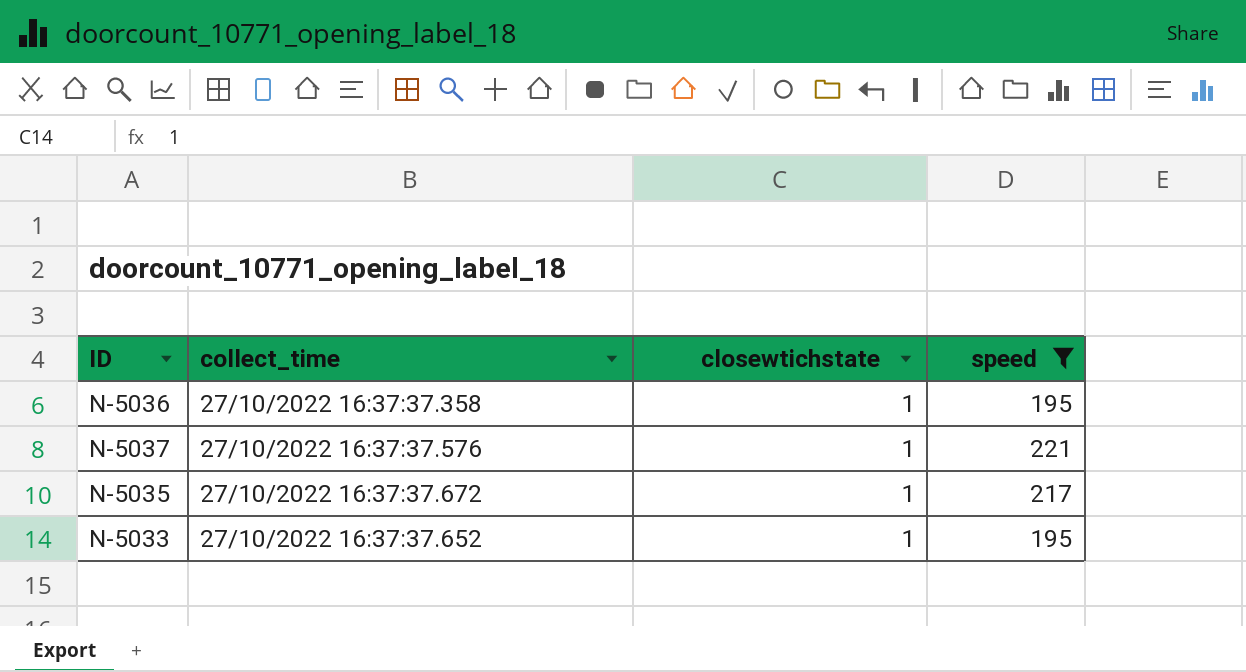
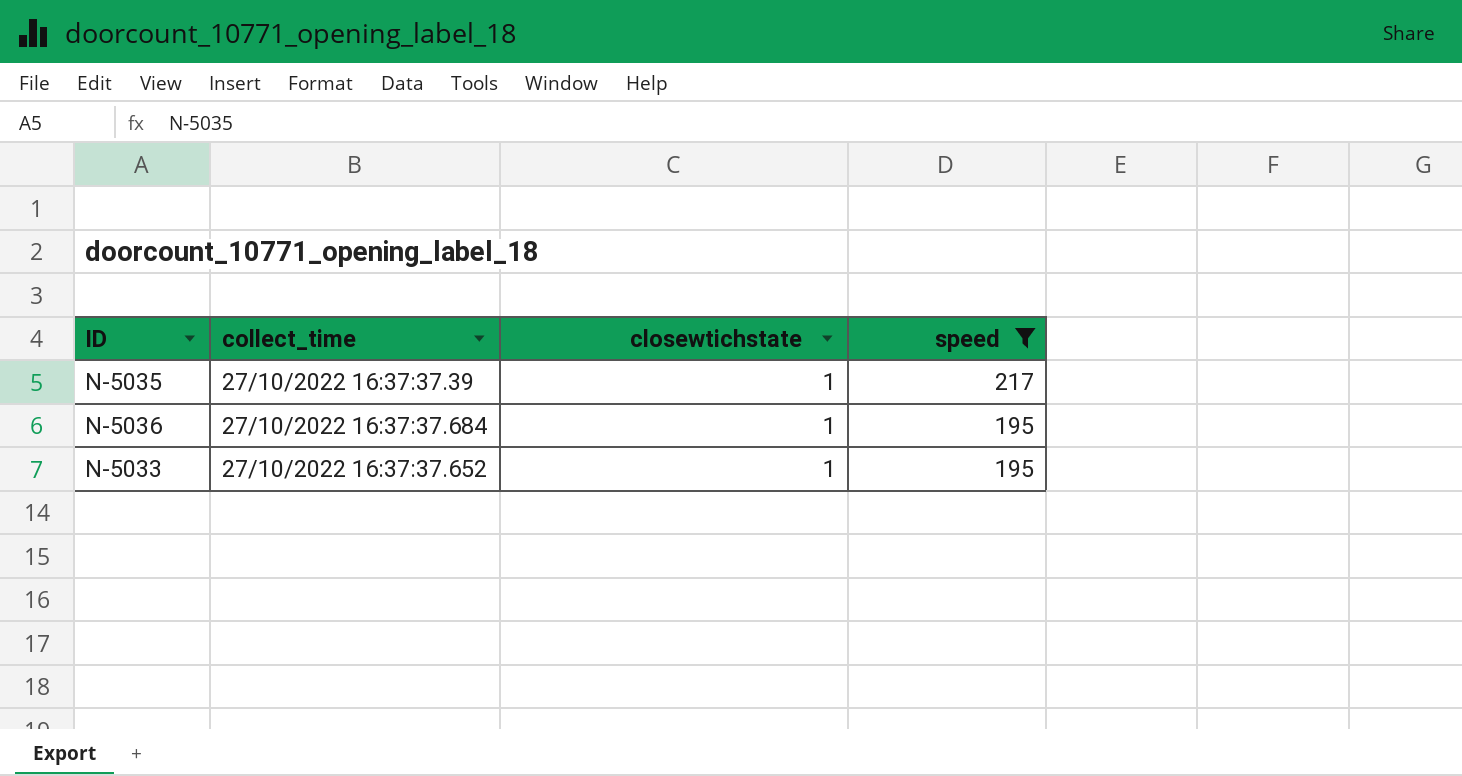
row order: none -> speed descending
row N-5037: 27/10/2022 16:37:37.576 | 1 | 221 -> none
N-5035 | collect_time: 27/10/2022 16:37:37.672 -> 27/10/2022 16:37:37.39
N-5036 | collect_time: 27/10/2022 16:37:37.358 -> 27/10/2022 16:37:37.684

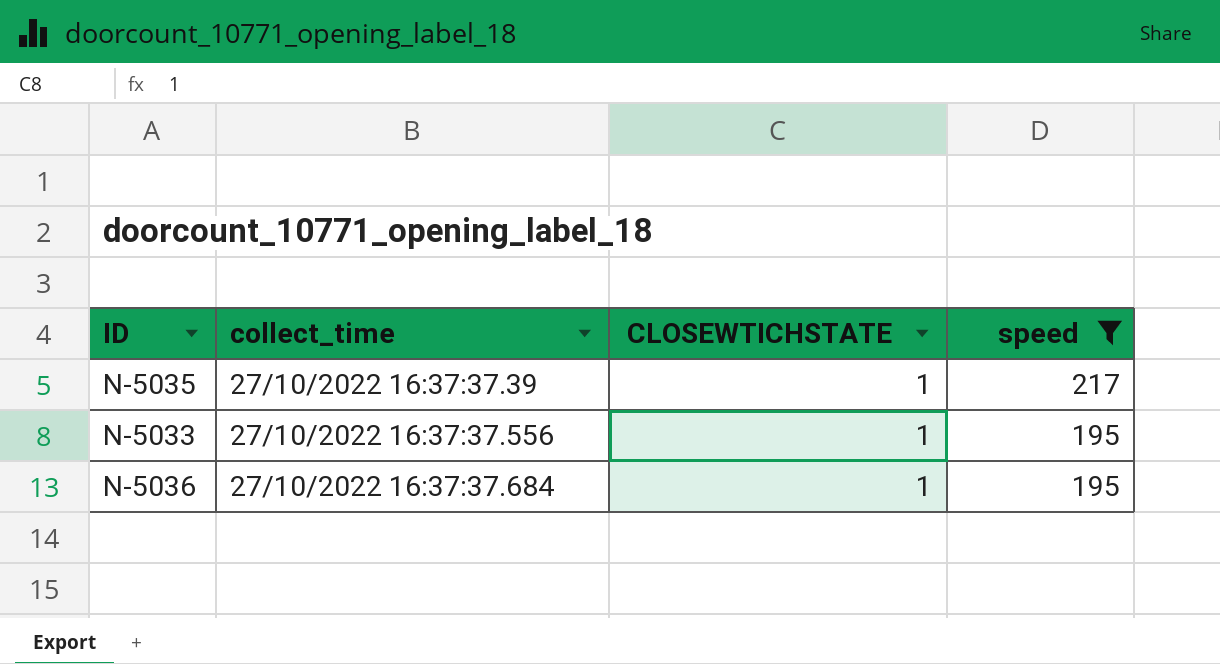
row order: speed descending -> collect_time ascending
column name: closewtichstate -> CLOSEWTICHSTATE
N-5033 | collect_time: 27/10/2022 16:37:37.652 -> 27/10/2022 16:37:37.556

